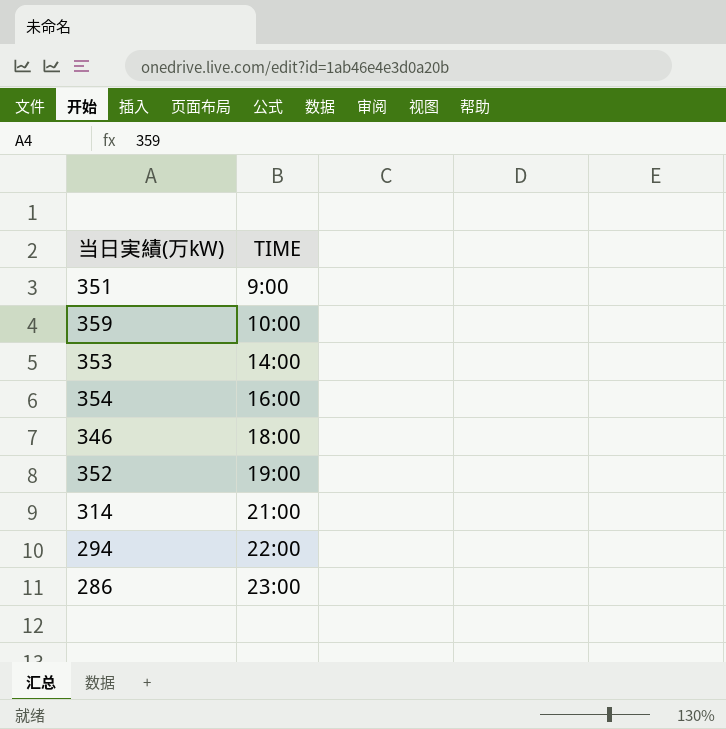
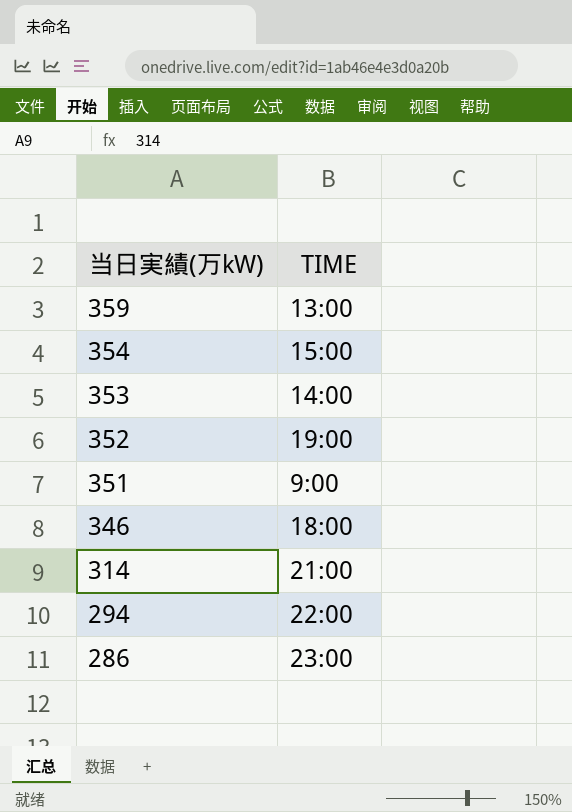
row order: TIME ascending -> 当日実績(万kW) descending
359 | TIME: 10:00 -> 13:00
354 | TIME: 16:00 -> 15:00

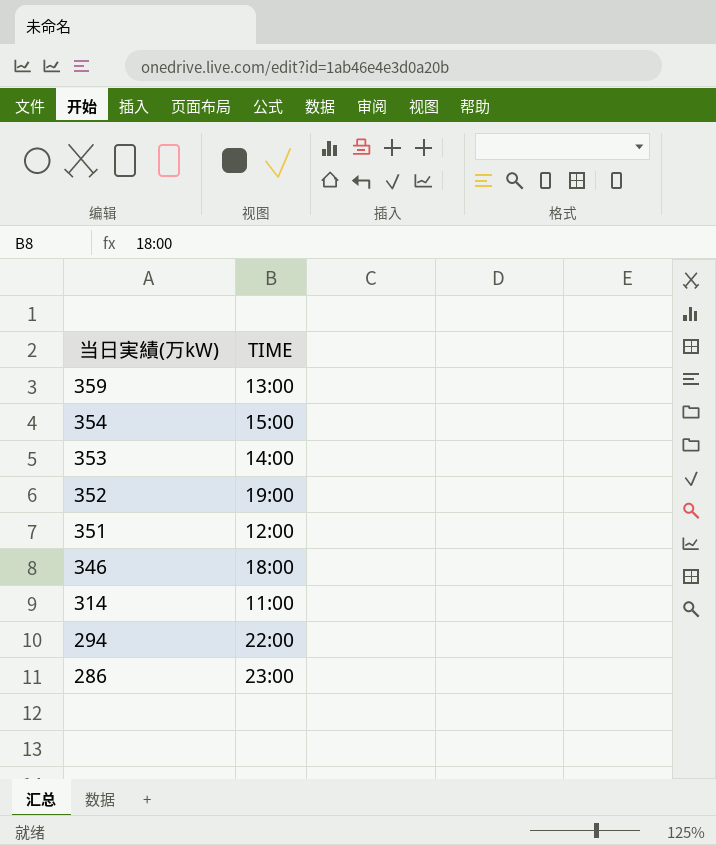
351 | TIME: 9:00 -> 12:00
314 | TIME: 21:00 -> 11:00

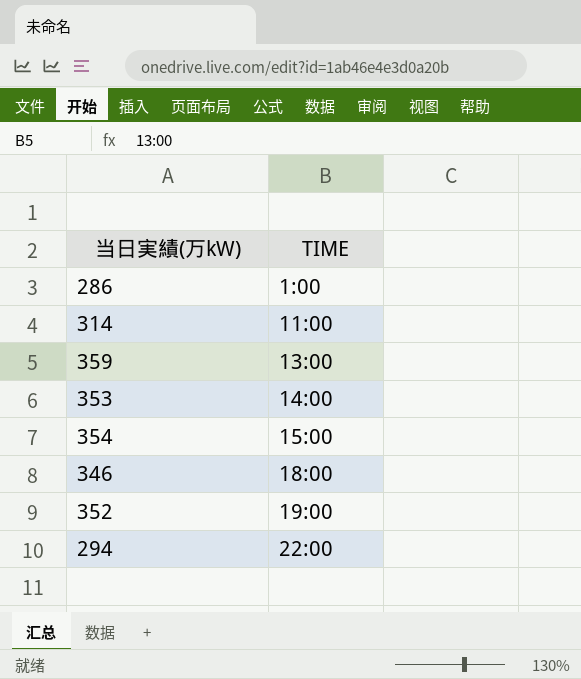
row order: 当日実績(万kW) descending -> TIME ascending
row 351: 12:00 -> none
286 | TIME: 23:00 -> 1:00

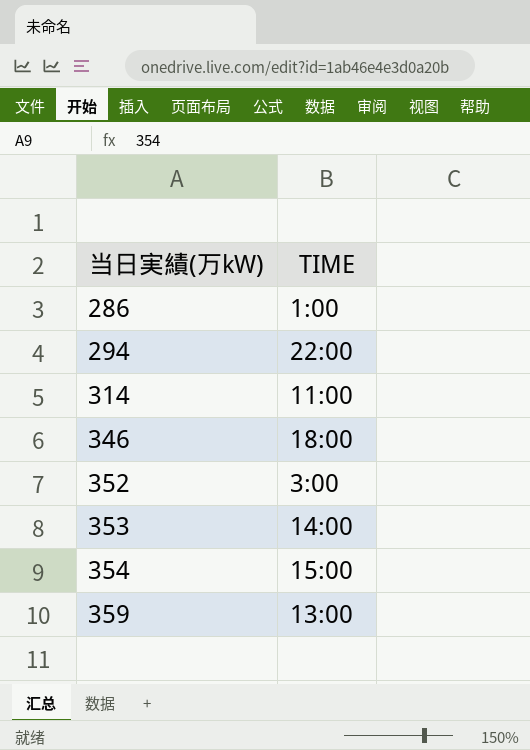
row order: TIME ascending -> 当日実績(万kW) ascending
352 | TIME: 19:00 -> 3:00

